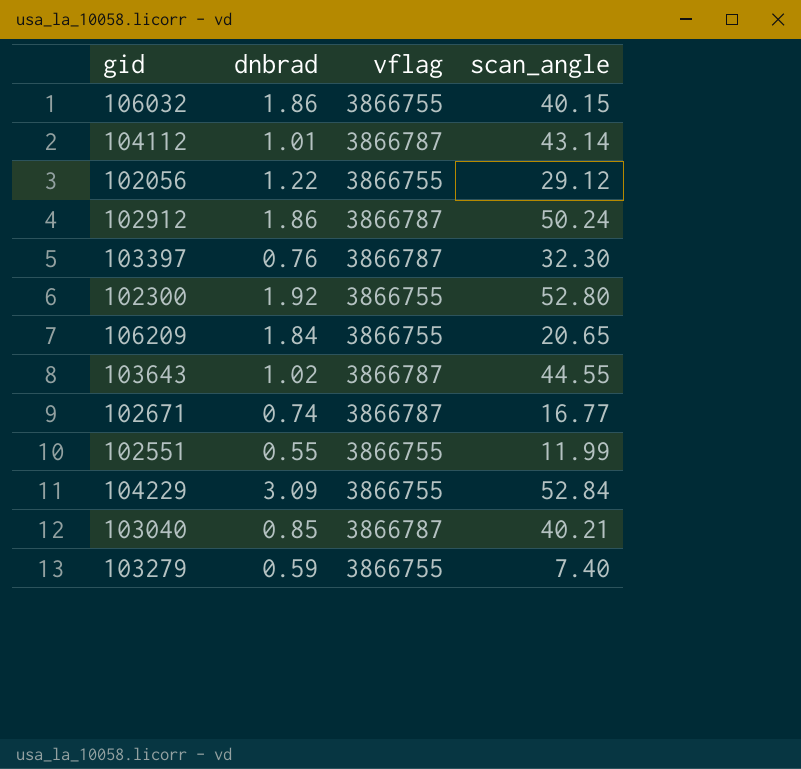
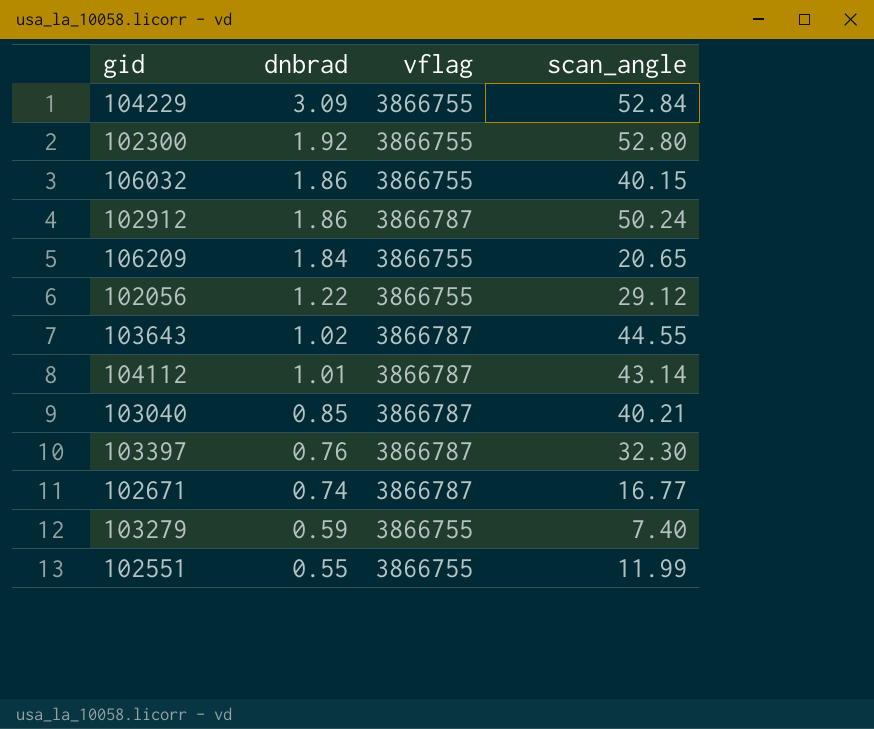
row order: none -> dnbrad descending

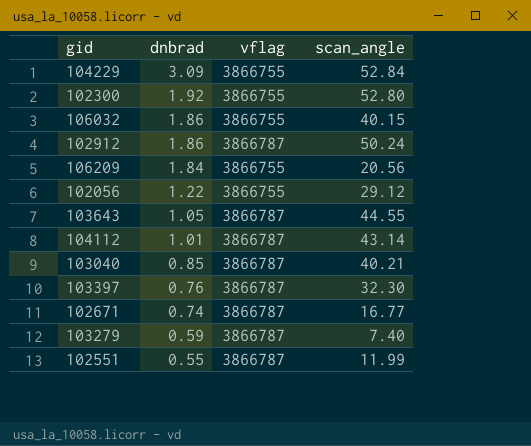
106209 | scan_angle: 20.65 -> 20.56
103643 | dnbrad: 1.02 -> 1.05
103279 | vflag: 3866755 -> 3866787
102551 | vflag: 3866755 -> 3866787

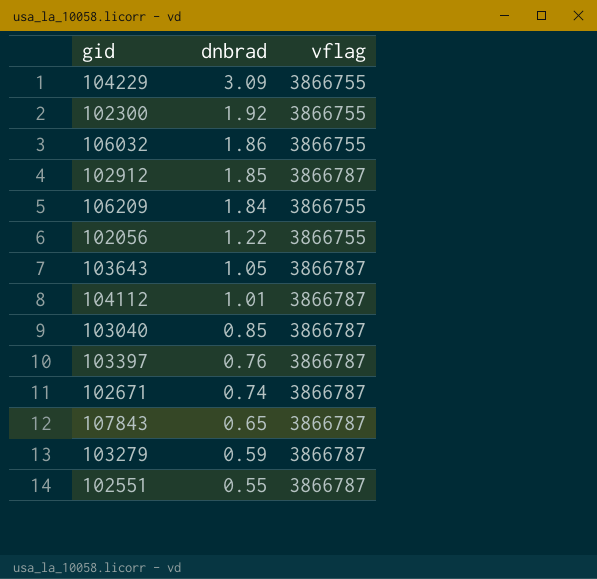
column scan_angle | position: 4 -> none
102912 | dnbrad: 1.86 -> 1.85
row 107843: none -> 0.65 | 3866787

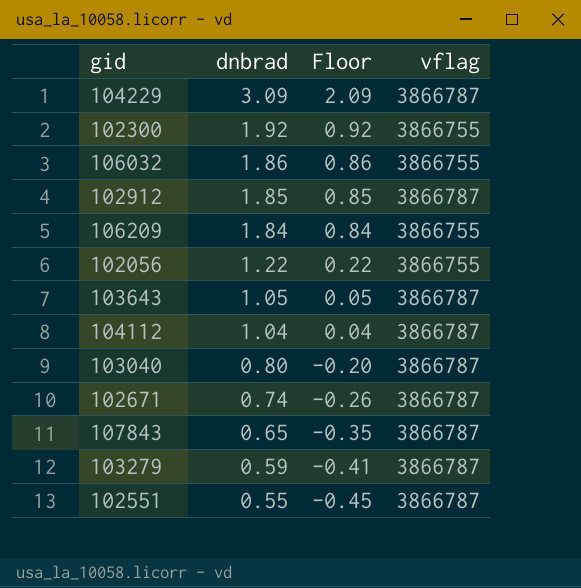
column Floor | formula: none -> [dnbrad] - 1
row 103397: 0.76 | 3866787 -> none
104229 | vflag: 3866755 -> 3866787
104112 | dnbrad: 1.01 -> 1.04
103040 | dnbrad: 0.85 -> 0.80

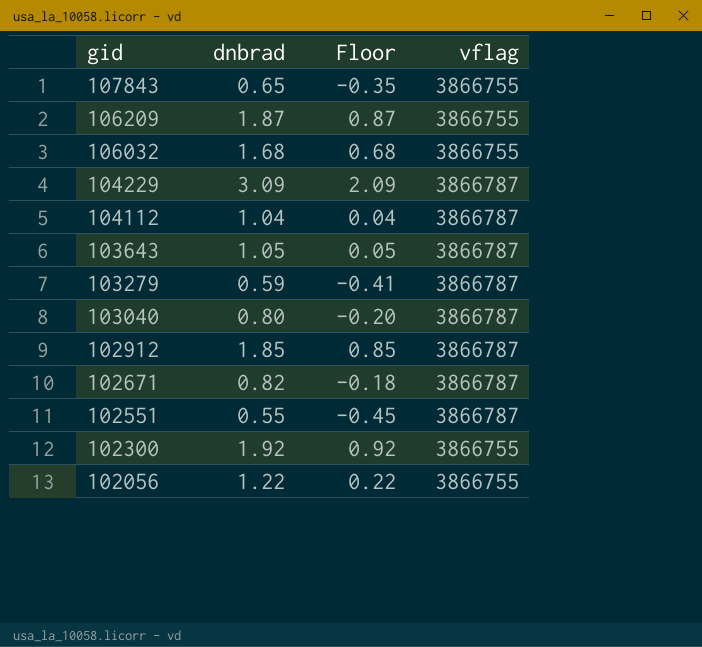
row order: dnbrad descending -> gid descending
107843 | vflag: 3866787 -> 3866755
106209 | dnbrad: 1.84 -> 1.87
106209 | Floor: 0.84 -> 0.87
106032 | dnbrad: 1.86 -> 1.68
106032 | Floor: 0.86 -> 0.68
102671 | dnbrad: 0.74 -> 0.82
102671 | Floor: -0.26 -> -0.18

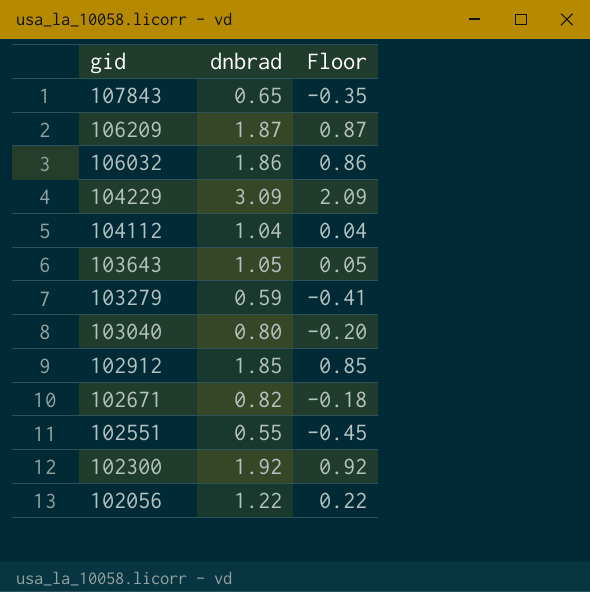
column vflag | position: 4 -> none
106032 | dnbrad: 1.68 -> 1.86
106032 | Floor: 0.68 -> 0.86

